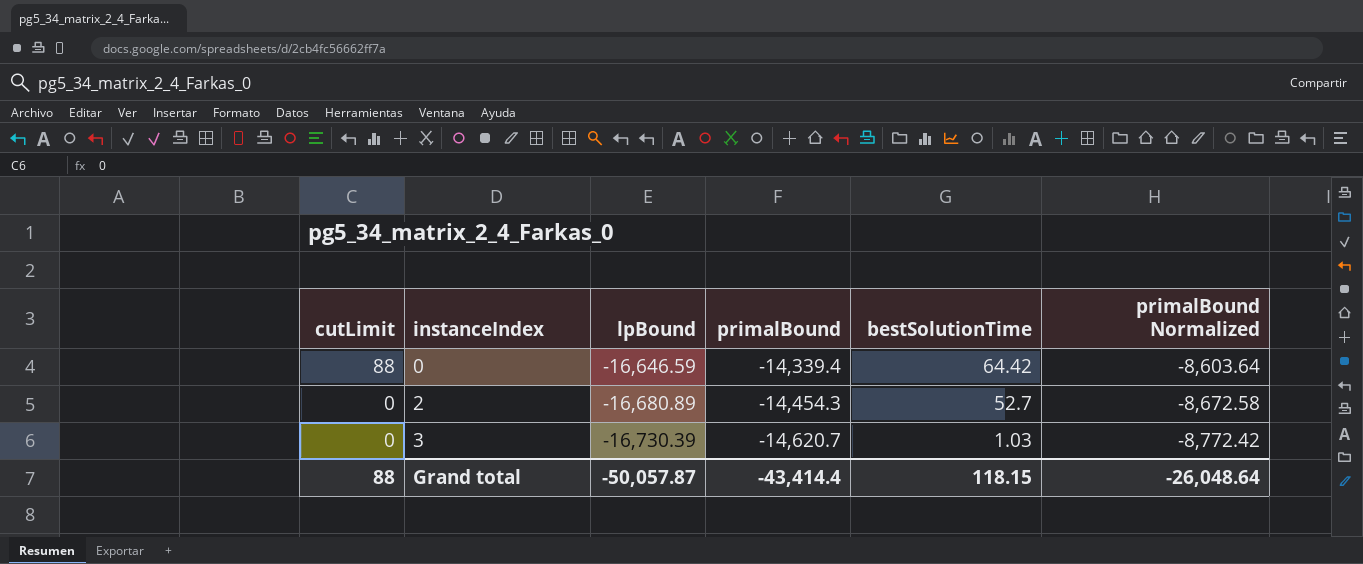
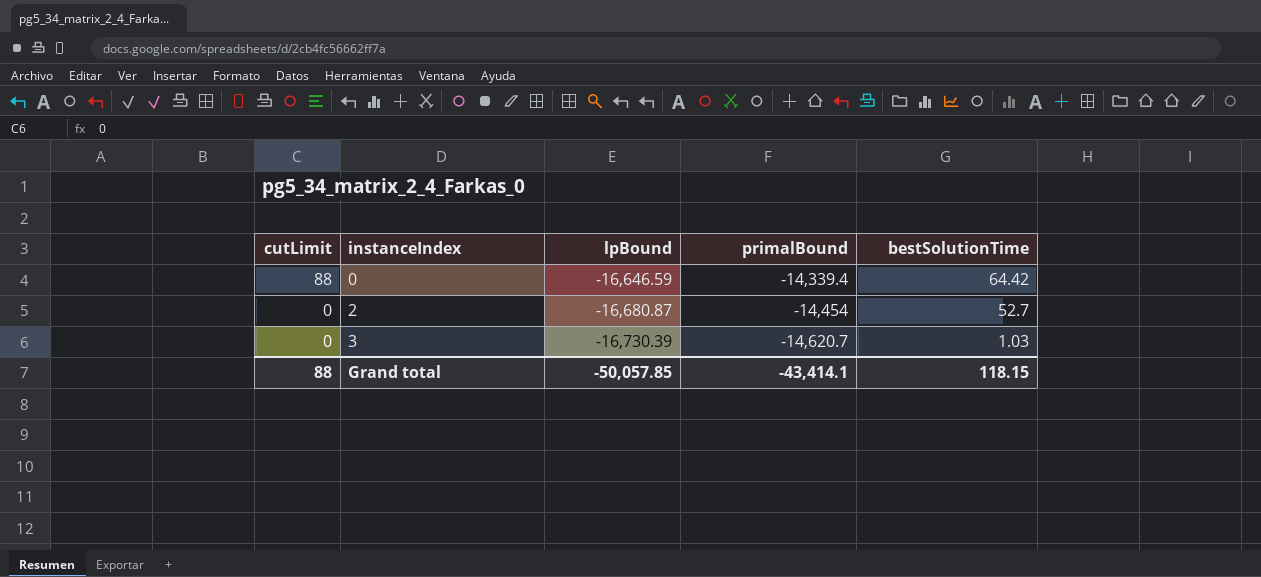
column primalBound Normalized | formula: [primalBound] * 0.6 -> none
2 | lpBound: -16,680.89 -> -16,680.87
2 | primalBound: -14,454.3 -> -14,454
Grand total | lpBound: -50,057.87 -> -50,057.85
Grand total | primalBound: -43,414.4 -> -43,414.1

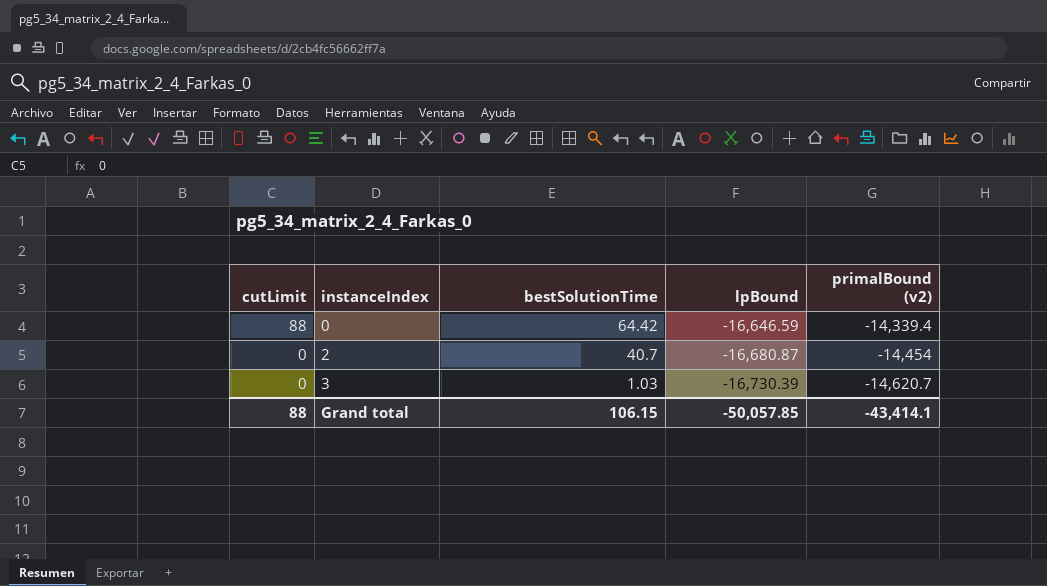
column bestSolutionTime | position: 5 -> 3
column name: primalBound -> primalBound (v2)
2 | bestSolutionTime: 52.7 -> 40.7
Grand total | bestSolutionTime: 118.15 -> 106.15

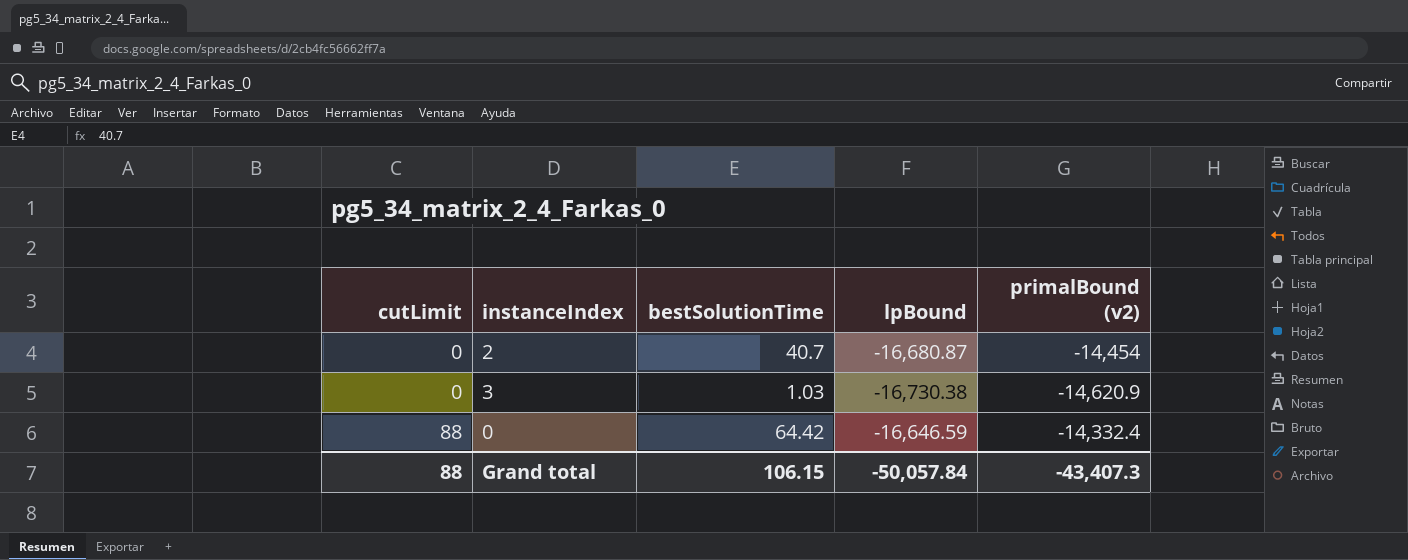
row order: cutLimit descending -> cutLimit ascending
3 | lpBound: -16,730.39 -> -16,730.38
3 | primalBound (v2): -14,620.7 -> -14,620.9
0 | primalBound (v2): -14,339.4 -> -14,332.4
Grand total | lpBound: -50,057.85 -> -50,057.84
Grand total | primalBound (v2): -43,414.1 -> -43,407.3

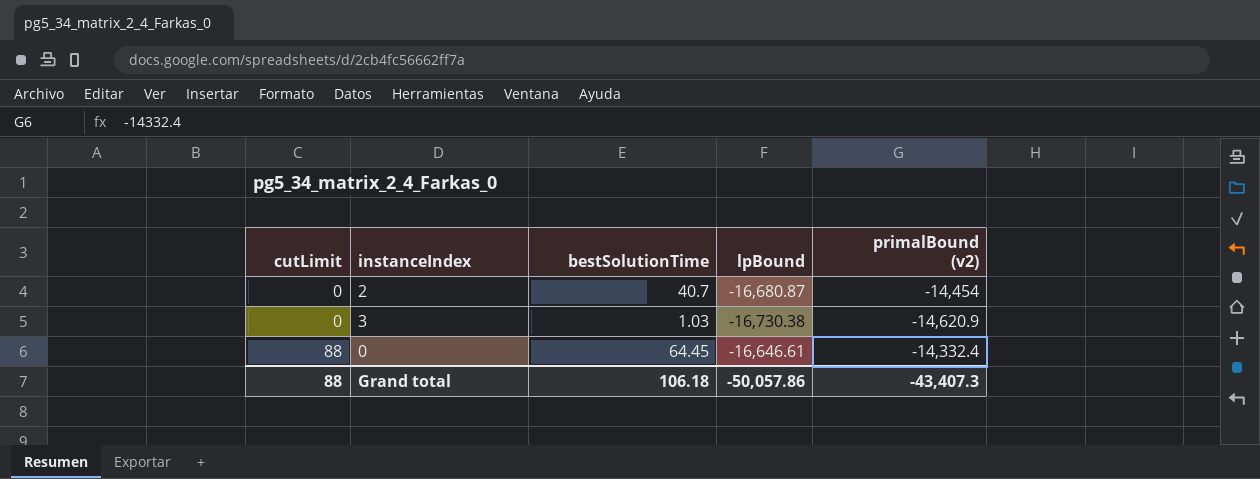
0 | bestSolutionTime: 64.42 -> 64.45
0 | lpBound: -16,646.59 -> -16,646.61
Grand total | bestSolutionTime: 106.15 -> 106.18
Grand total | lpBound: -50,057.84 -> -50,057.86

